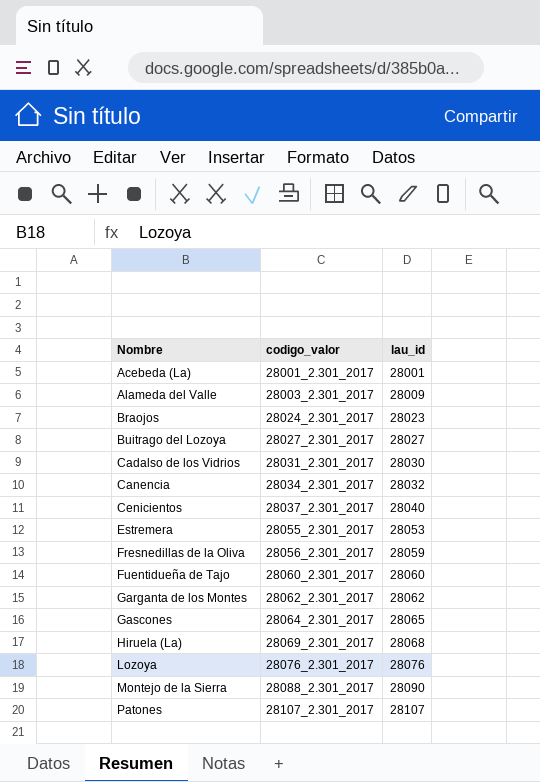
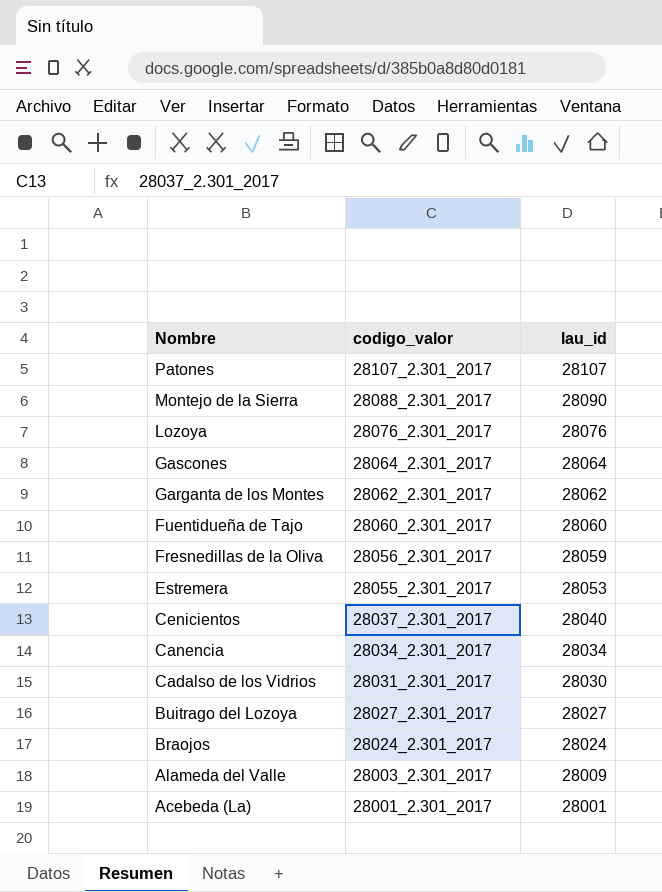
row order: Nombre ascending -> Nombre descending
row Hiruela (La): 28069_2.301_2017 | 28068 -> none
Gascones | lau_id: 28065 -> 28064
Canencia | lau_id: 28032 -> 28034
Braojos | lau_id: 28023 -> 28024

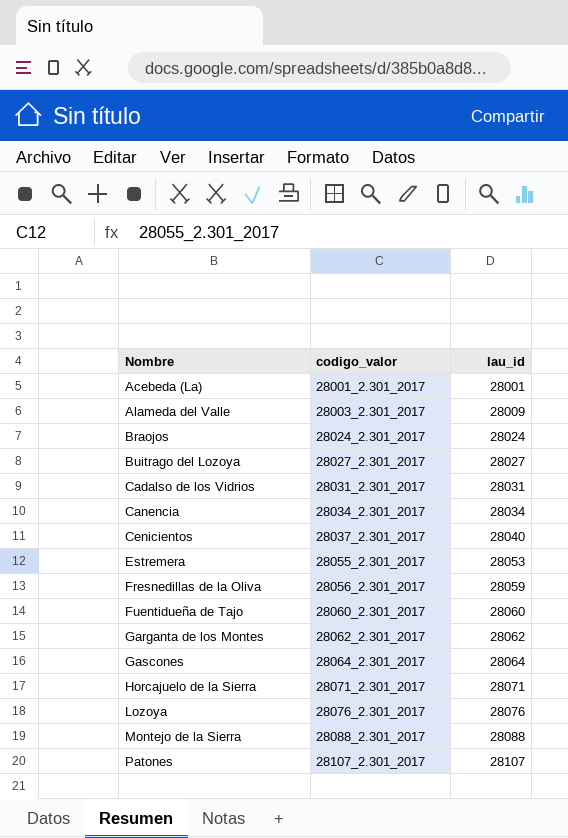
row order: Nombre descending -> Nombre ascending
Cadalso de los Vidrios | lau_id: 28030 -> 28031
row Horcajuelo de la Sierra: none -> 28071_2.301_2017 | 28071
Montejo de la Sierra | lau_id: 28090 -> 28088

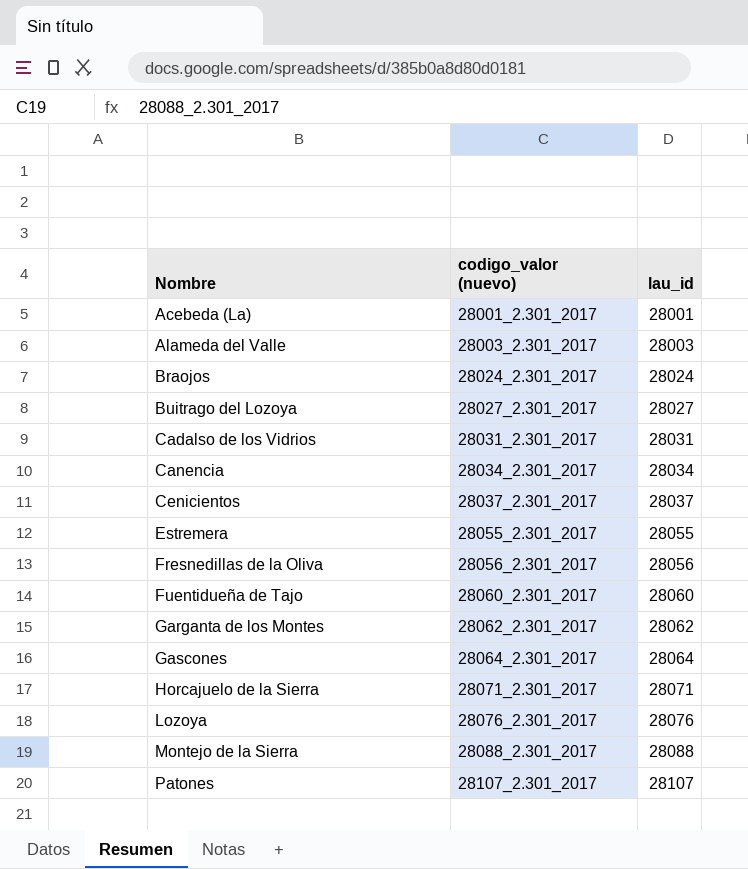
column name: codigo_valor -> codigo_valor (nuevo)
Alameda del Valle | lau_id: 28009 -> 28003
Cenicientos | lau_id: 28040 -> 28037
Estremera | lau_id: 28053 -> 28055
Fresnedillas de la Oliva | lau_id: 28059 -> 28056

